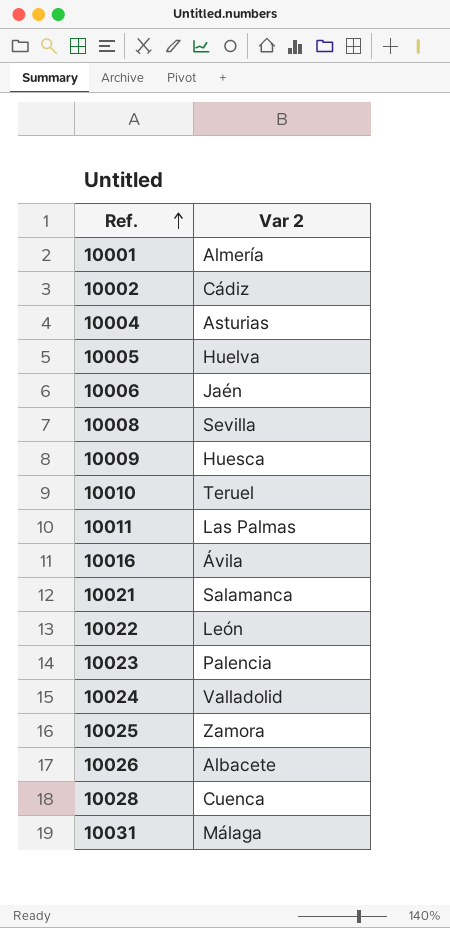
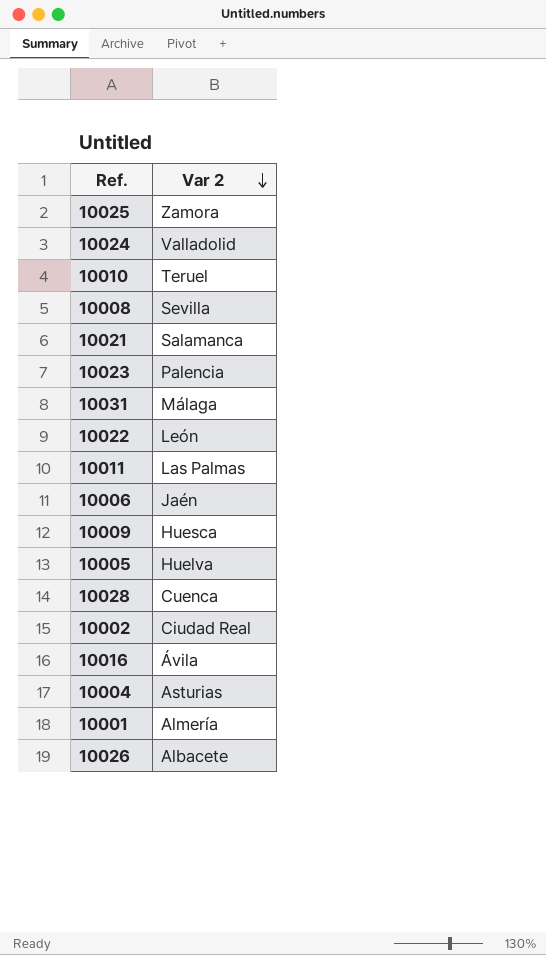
row order: Ref. ascending -> Var 2 descending
10002 | Var 2: Cádiz -> Ciudad Real

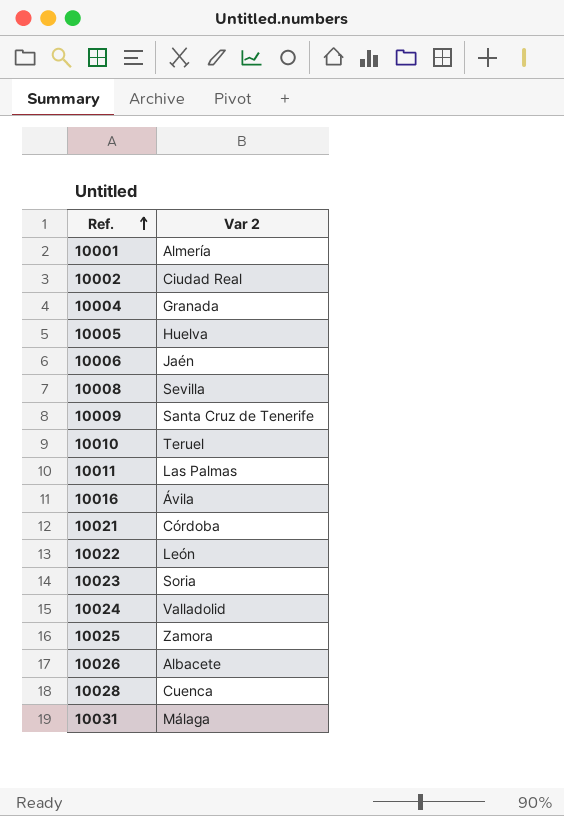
row order: Var 2 descending -> Ref. ascending
10004 | Var 2: Asturias -> Granada
10009 | Var 2: Huesca -> Santa Cruz de Tenerife
10021 | Var 2: Salamanca -> Córdoba
10023 | Var 2: Palencia -> Soria

